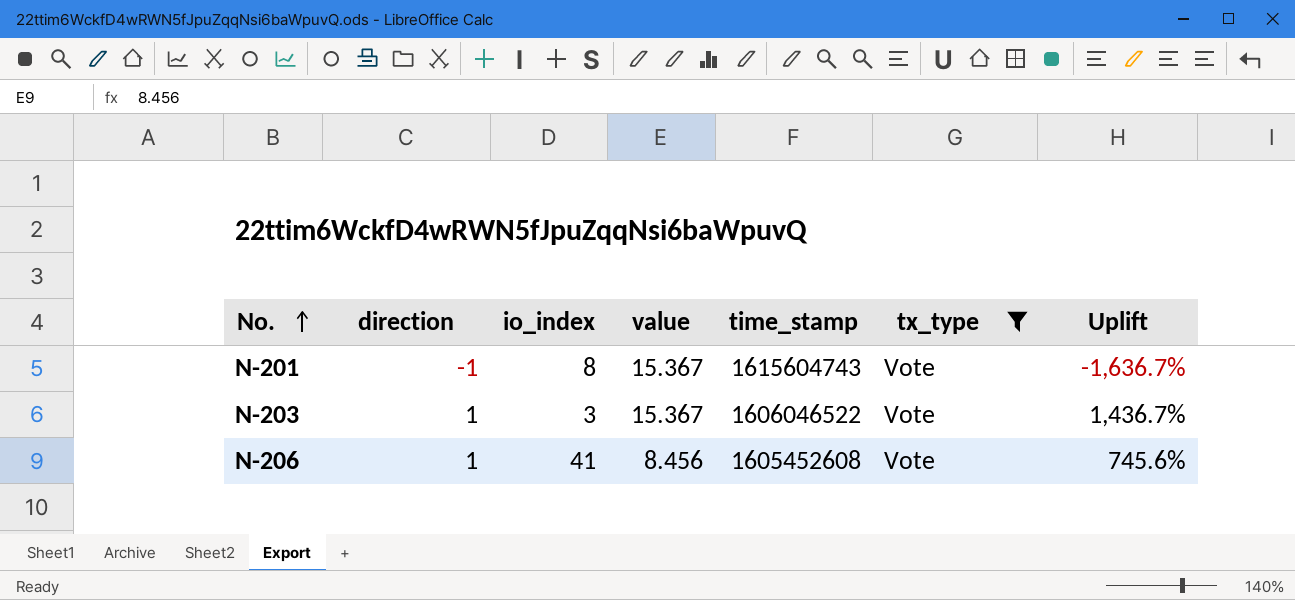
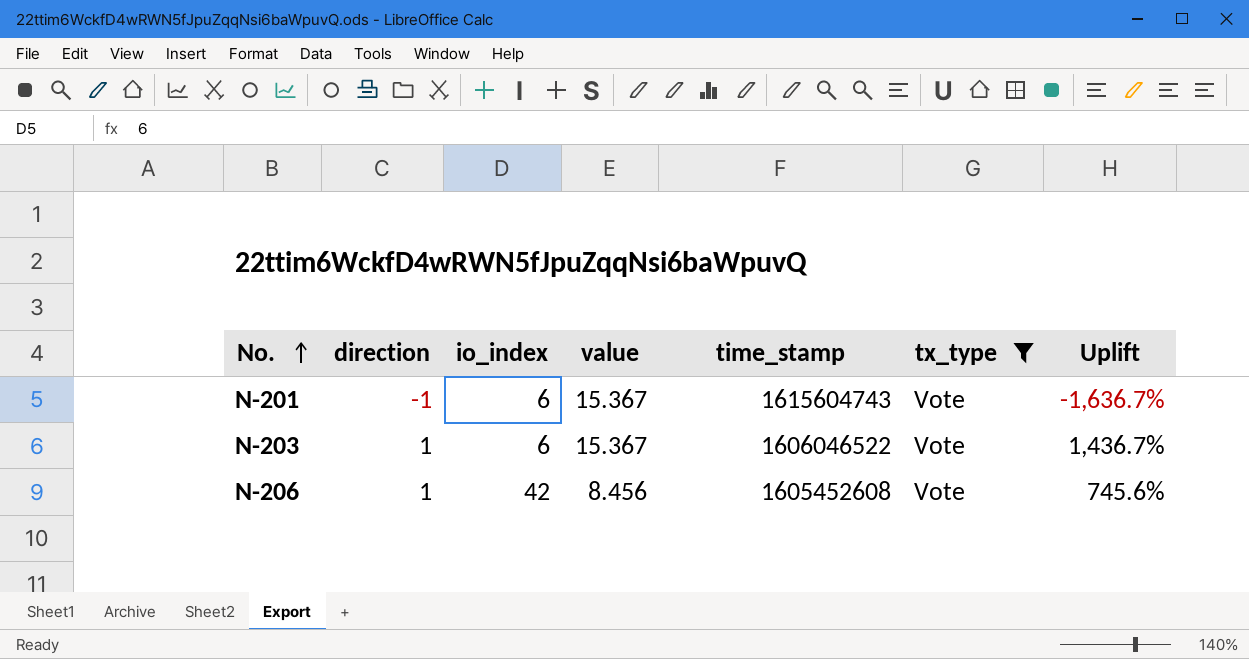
N-201 | io_index: 8 -> 6
N-203 | io_index: 3 -> 6
N-206 | io_index: 41 -> 42

